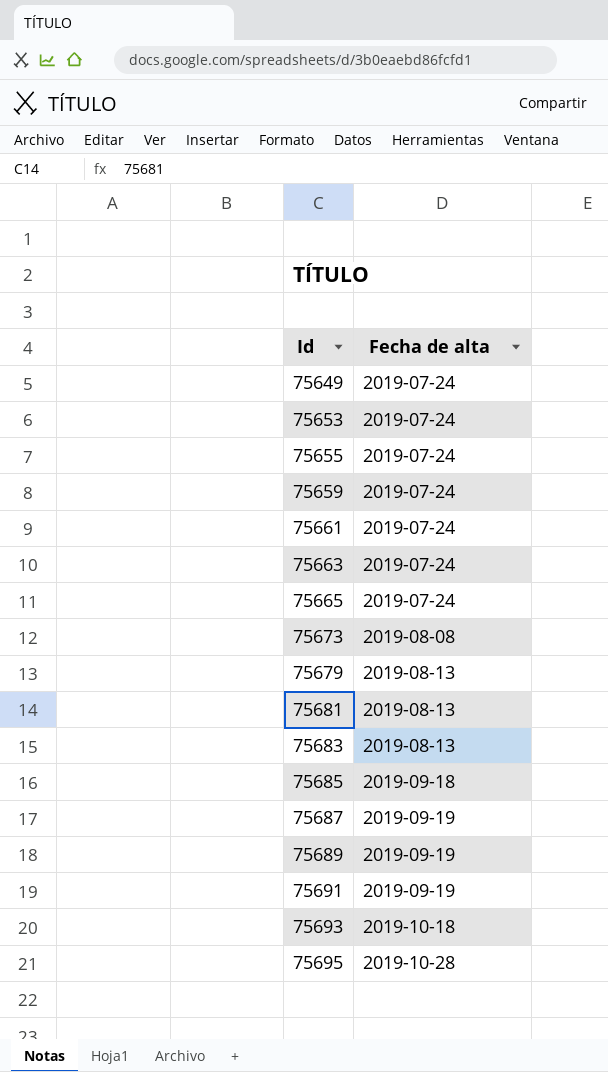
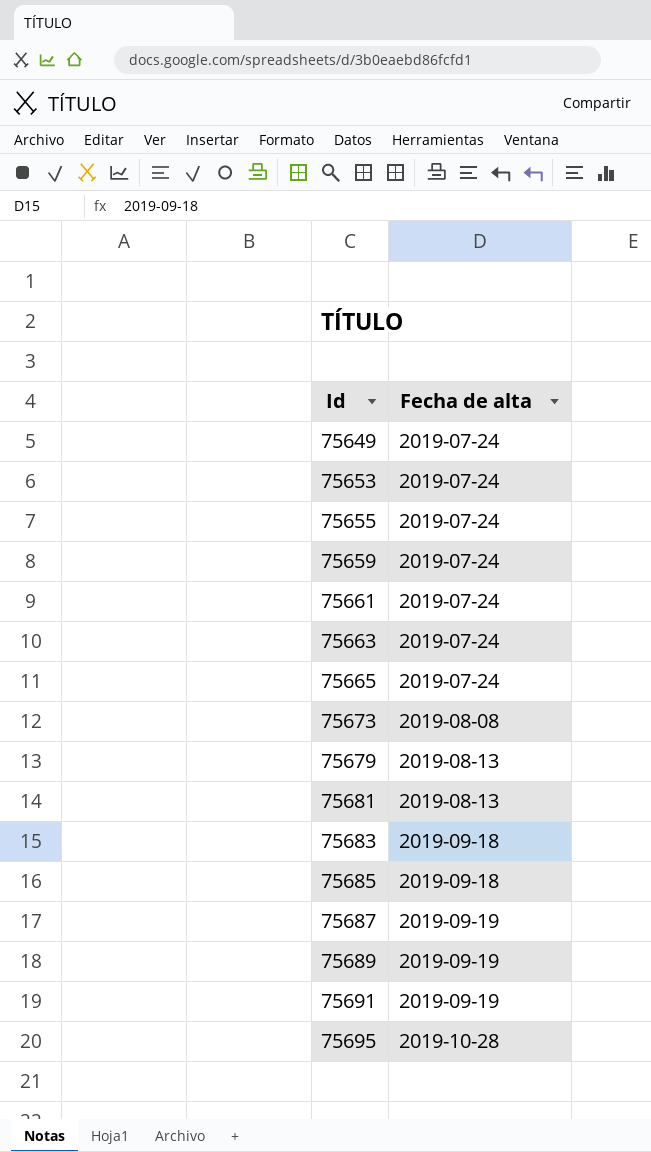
row 75693: 2019-10-18 -> none
75683 | Fecha de alta: 2019-08-13 -> 2019-09-18

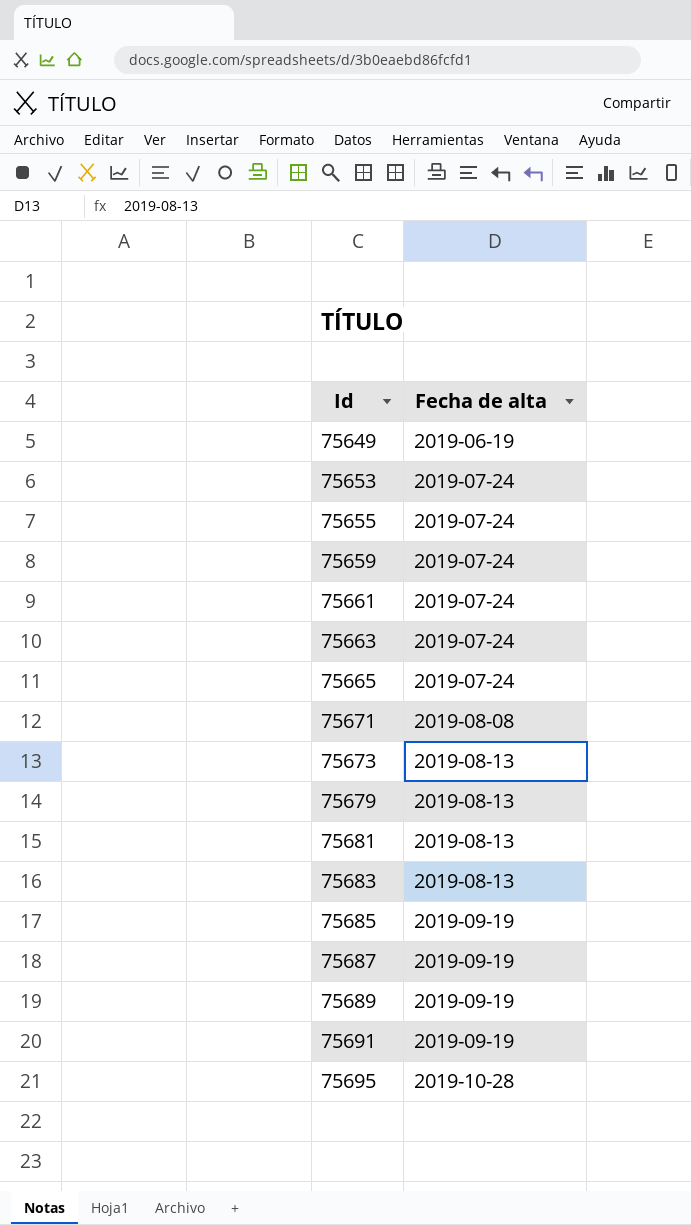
75649 | Fecha de alta: 2019-07-24 -> 2019-06-19
row 75671: none -> 2019-08-08
75673 | Fecha de alta: 2019-08-08 -> 2019-08-13
75683 | Fecha de alta: 2019-09-18 -> 2019-08-13
75685 | Fecha de alta: 2019-09-18 -> 2019-09-19

